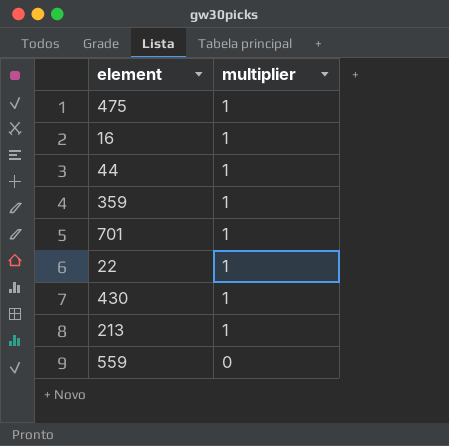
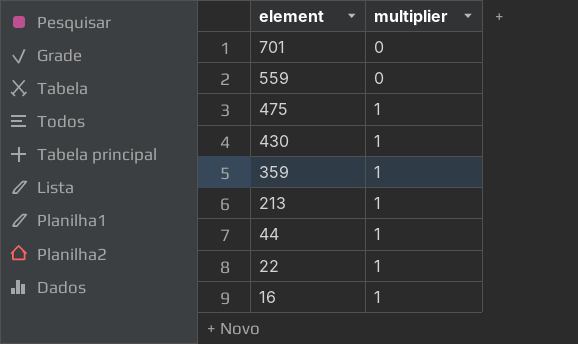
row order: multiplier descending -> element descending
701 | multiplier: 1 -> 0

